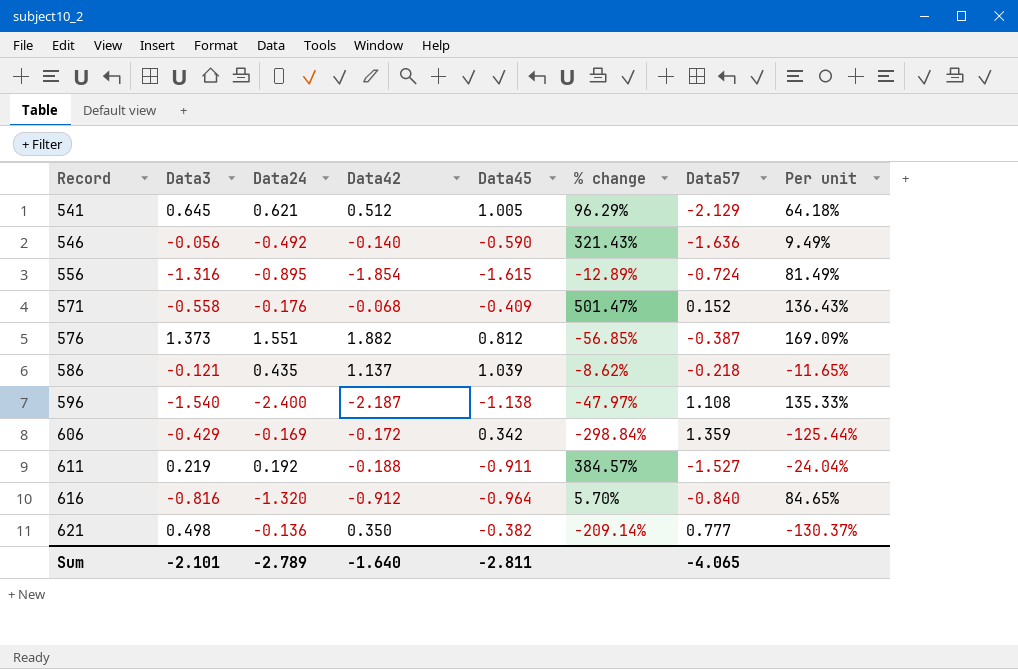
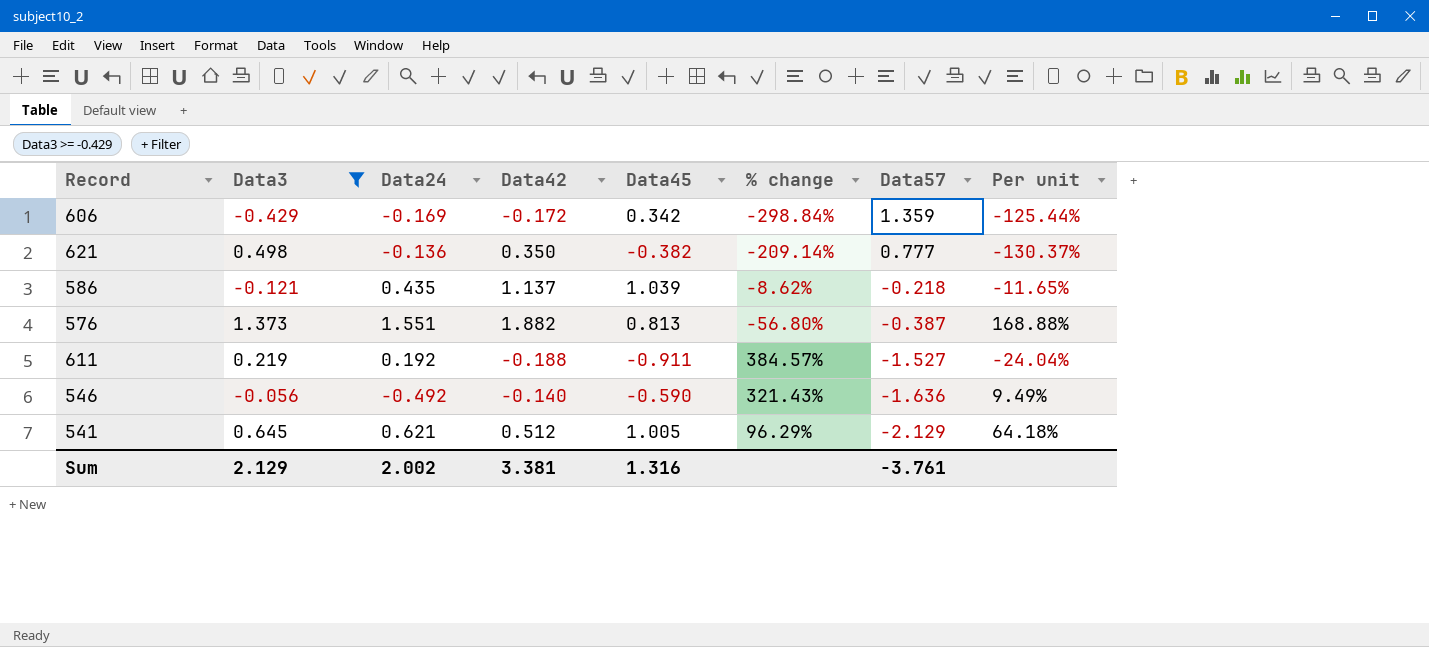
filter: none -> Data3 >= -0.429
row order: Record ascending -> Data57 descending
576 | Data45: 0.812 -> 0.813
576 | % change: -56.85% -> -56.80%
576 | Per unit: 169.09% -> 168.88%
Sum | Data3: -2.101 -> 2.129
Sum | Data24: -2.789 -> 2.002
Sum | Data42: -1.640 -> 3.381
Sum | Data45: -2.811 -> 1.316
Sum | Data57: -4.065 -> -3.761

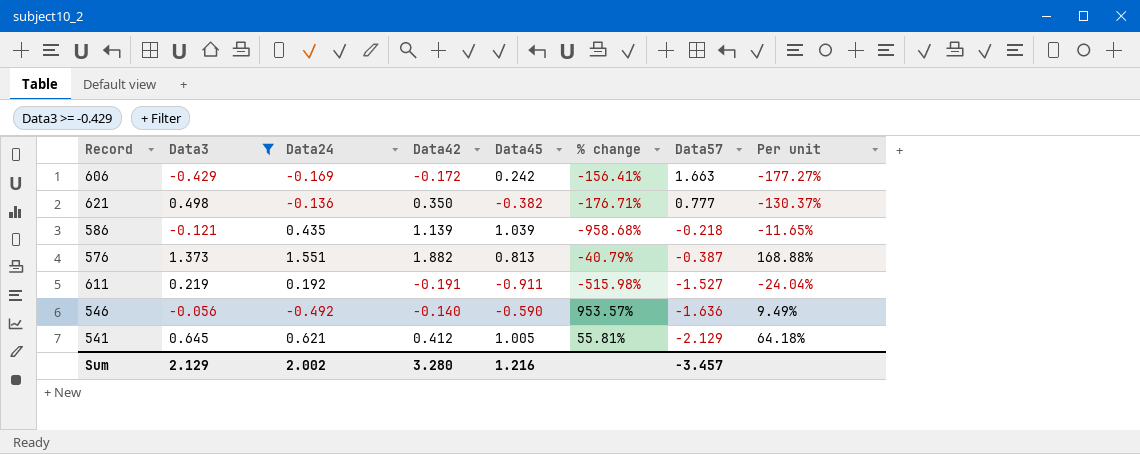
column % change | formula: ([Data45] - [Data42]) / [Data42] -> ([Data45] - [Data3]) / [Data3]
606 | Data45: 0.342 -> 0.242
606 | Data57: 1.359 -> 1.663
606 | Per unit: -125.44% -> -177.27%
586 | Data42: 1.137 -> 1.139
611 | Data42: -0.188 -> -0.191
541 | Data42: 0.512 -> 0.412
Sum | Data42: 3.381 -> 3.280
Sum | Data45: 1.316 -> 1.216
Sum | Data57: -3.761 -> -3.457

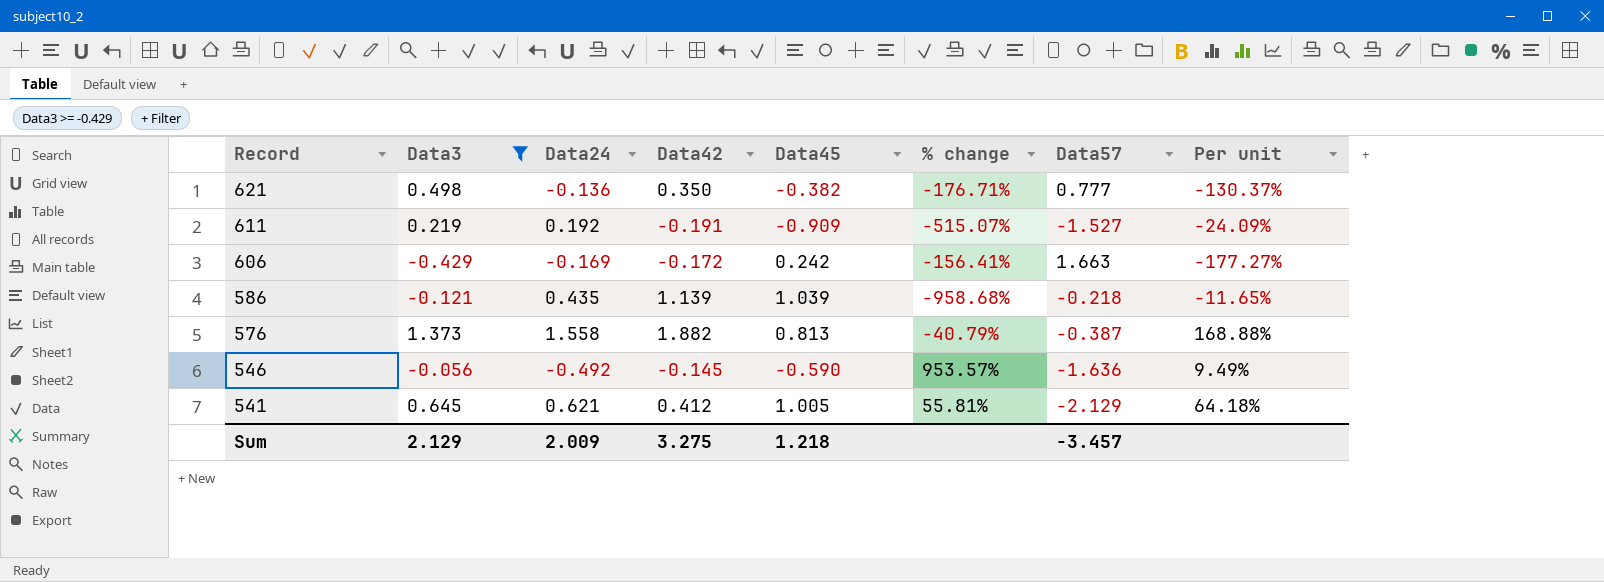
row order: Data57 descending -> Record descending
611 | Data45: -0.911 -> -0.909
611 | % change: -515.98% -> -515.07%
611 | Per unit: -24.04% -> -24.09%
576 | Data24: 1.551 -> 1.558
546 | Data42: -0.140 -> -0.145
Sum | Data24: 2.002 -> 2.009
Sum | Data42: 3.280 -> 3.275
Sum | Data45: 1.216 -> 1.218

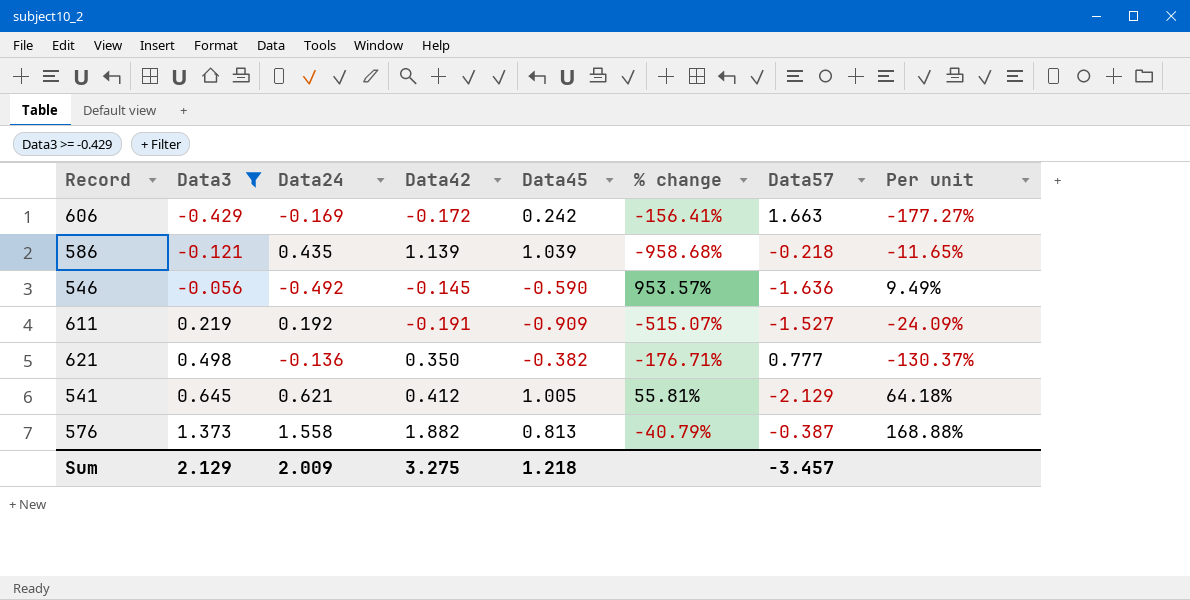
row order: Record descending -> Data3 ascending

